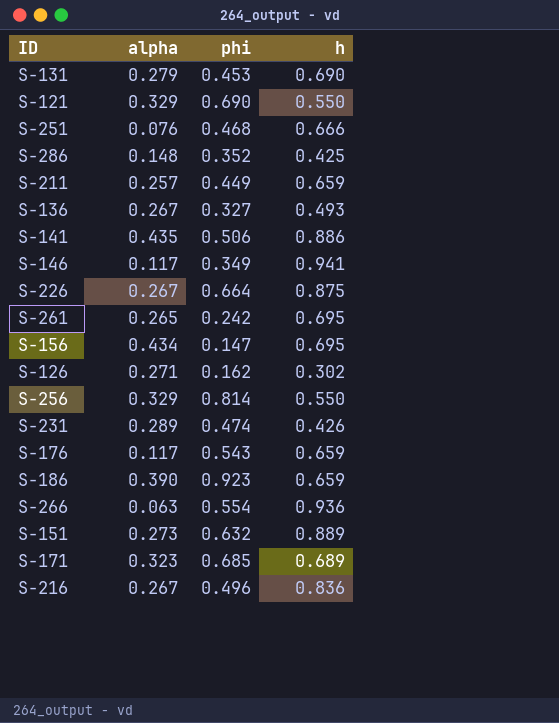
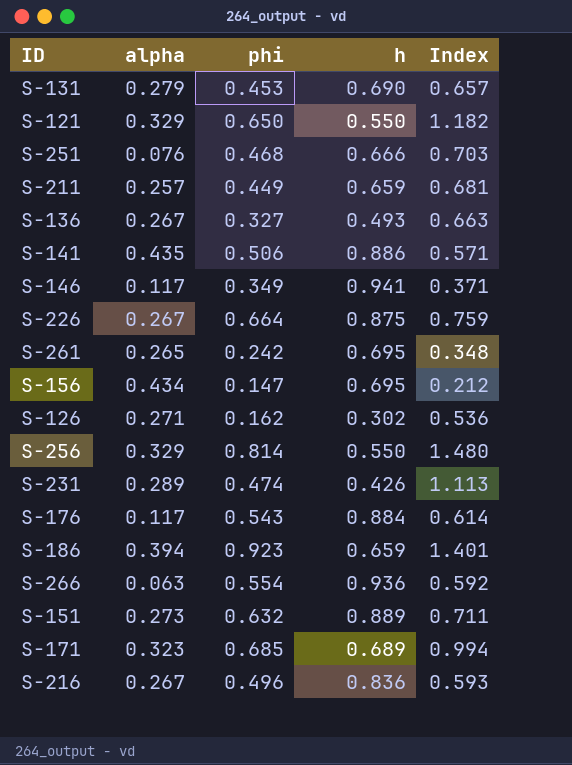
column Index | formula: none -> [phi] / [h]
row S-286: 0.148 | 0.352 | 0.425 -> none
S-121 | phi: 0.690 -> 0.650
S-176 | h: 0.659 -> 0.884
S-186 | alpha: 0.390 -> 0.394

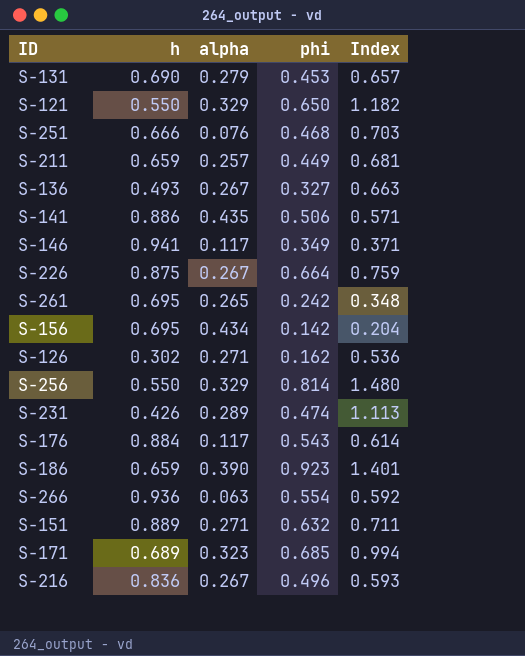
column h | position: 4 -> 2
S-156 | phi: 0.147 -> 0.142
S-156 | Index: 0.212 -> 0.204
S-186 | alpha: 0.394 -> 0.390
S-151 | alpha: 0.273 -> 0.271

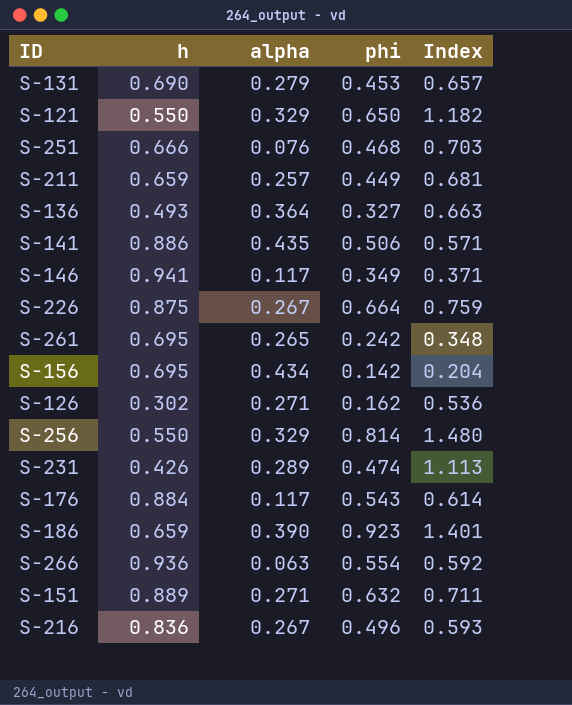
row S-171: 0.689 | 0.323 | 0.685 | 0.994 -> none
S-136 | alpha: 0.267 -> 0.364

